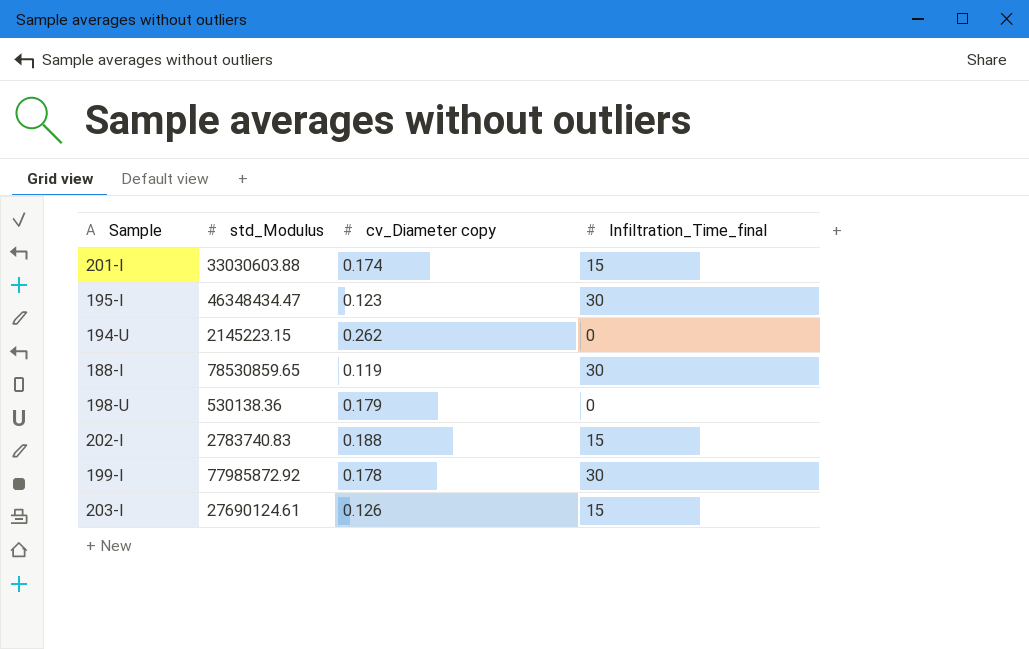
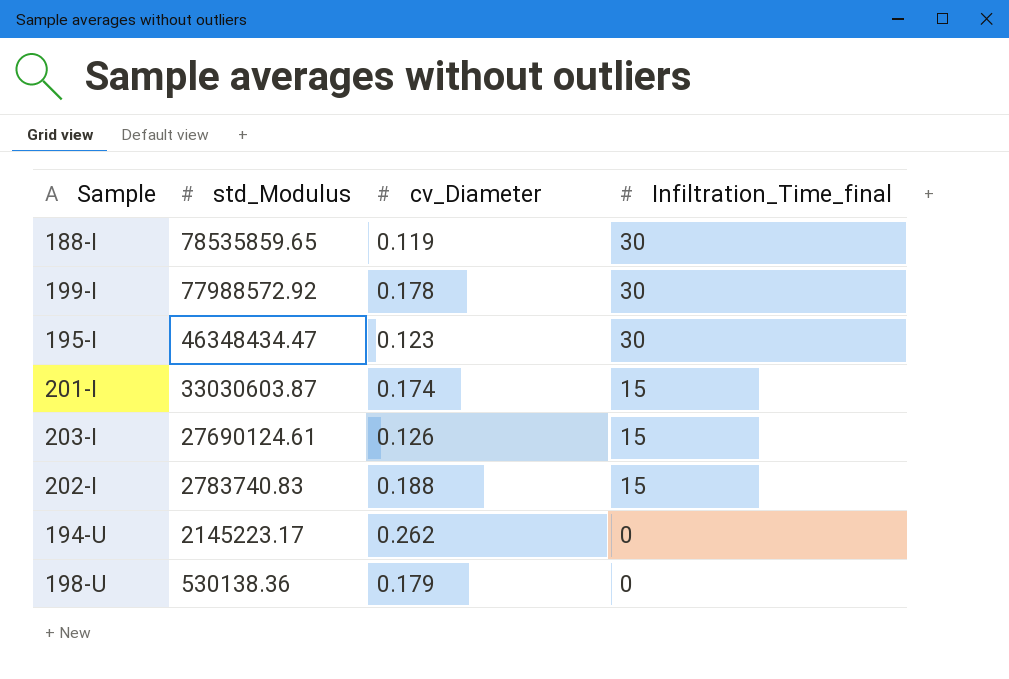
row order: none -> std_Modulus descending
column name: cv_Diameter copy -> cv_Diameter
188-I | std_Modulus: 78530859.65 -> 78535859.65
199-I | std_Modulus: 77985872.92 -> 77988572.92
201-I | std_Modulus: 33030603.88 -> 33030603.87
194-U | std_Modulus: 2145223.15 -> 2145223.17

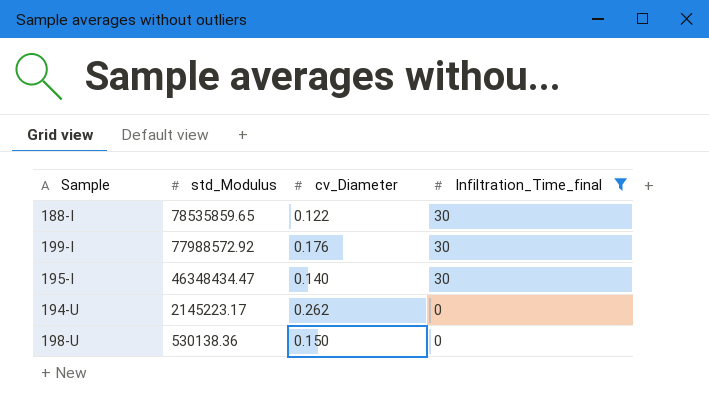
filter: none -> Infiltration_Time_final != 15
188-I | cv_Diameter: 0.119 -> 0.122
199-I | cv_Diameter: 0.178 -> 0.176
195-I | cv_Diameter: 0.123 -> 0.140
198-U | cv_Diameter: 0.179 -> 0.150

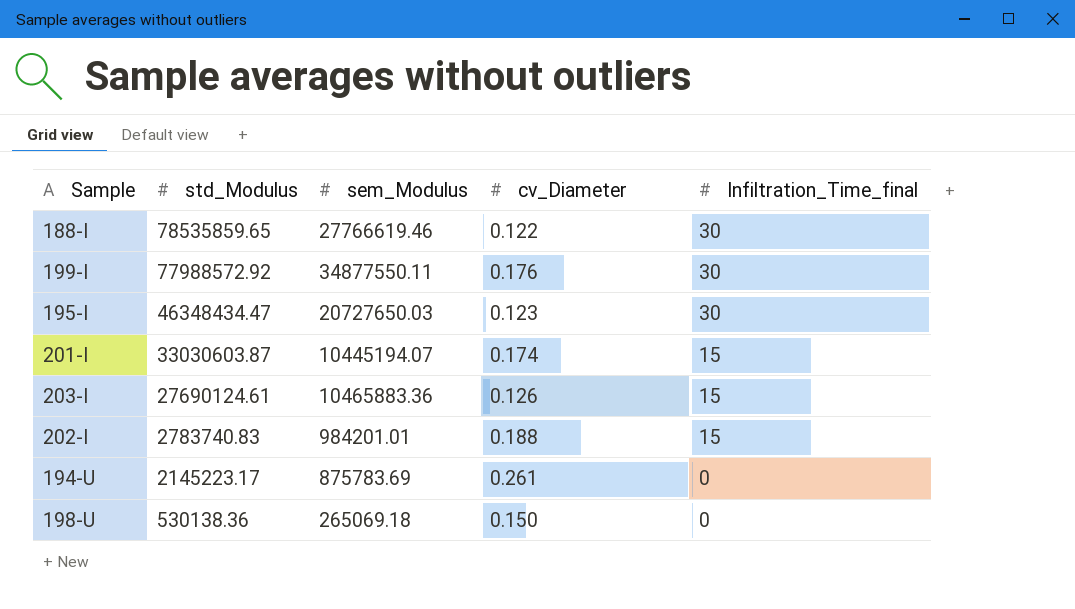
filter: Infiltration_Time_final != 15 -> none
column sem_Modulus | position: none -> 3
195-I | cv_Diameter: 0.140 -> 0.123
194-U | cv_Diameter: 0.262 -> 0.261

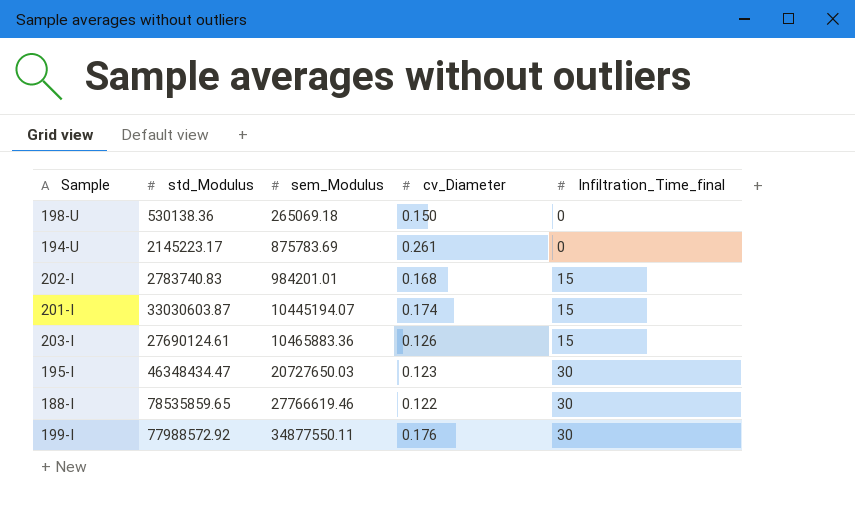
row order: std_Modulus descending -> sem_Modulus ascending
202-I | cv_Diameter: 0.188 -> 0.168

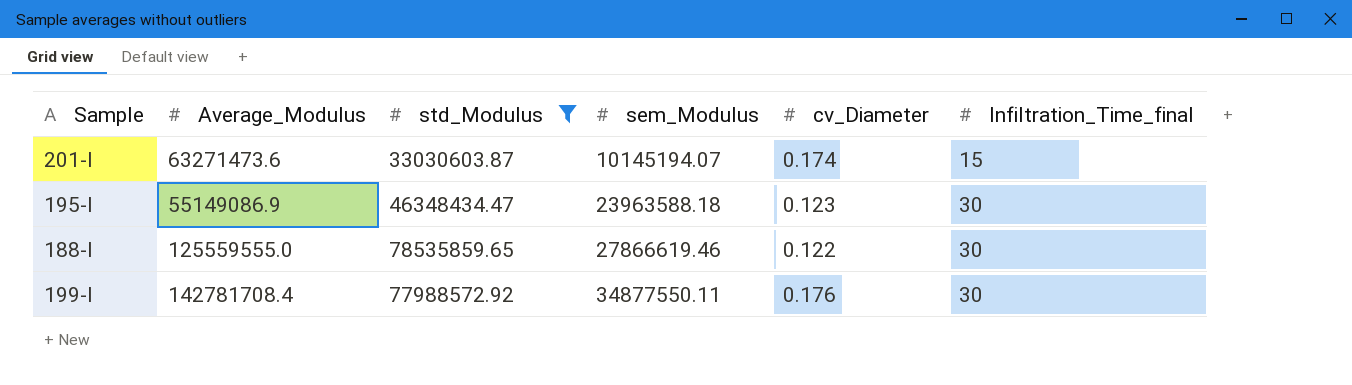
filter: none -> std_Modulus >= 33030603.87
column Average_Modulus | position: none -> 2
201-I | sem_Modulus: 10445194.07 -> 10145194.07
195-I | sem_Modulus: 20727650.03 -> 23963588.18
188-I | sem_Modulus: 27766619.46 -> 27866619.46

